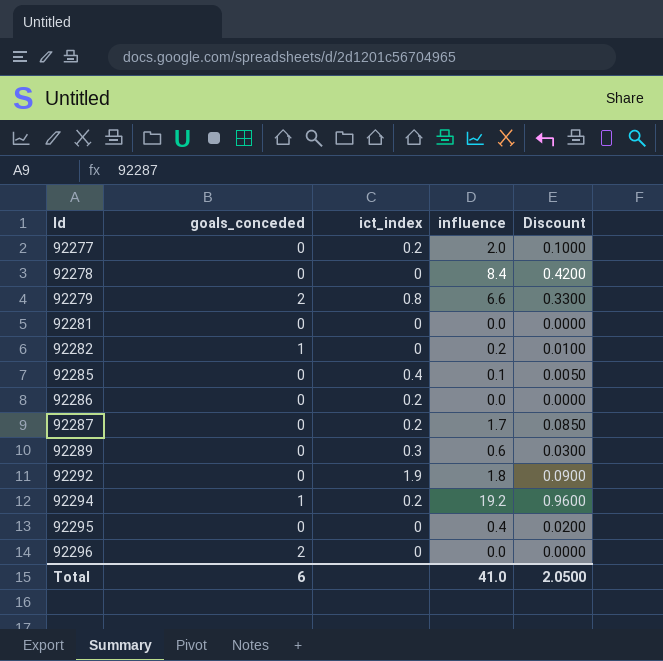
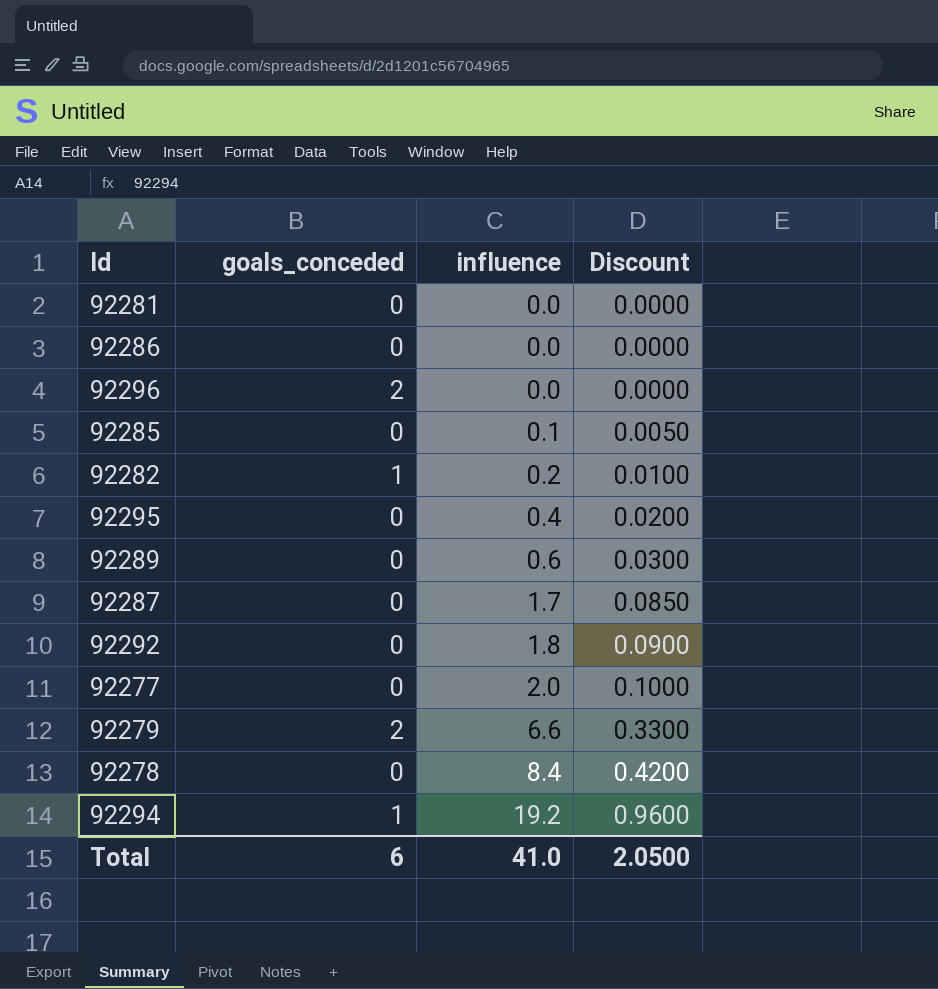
row order: Id ascending -> influence ascending
column ict_index | position: 3 -> none

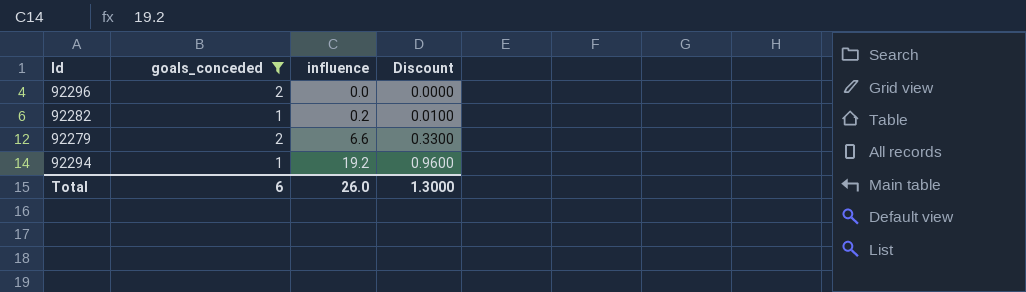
filter: none -> goals_conceded != 0
Total | influence: 41.0 -> 26.0
Total | Discount: 2.0500 -> 1.3000

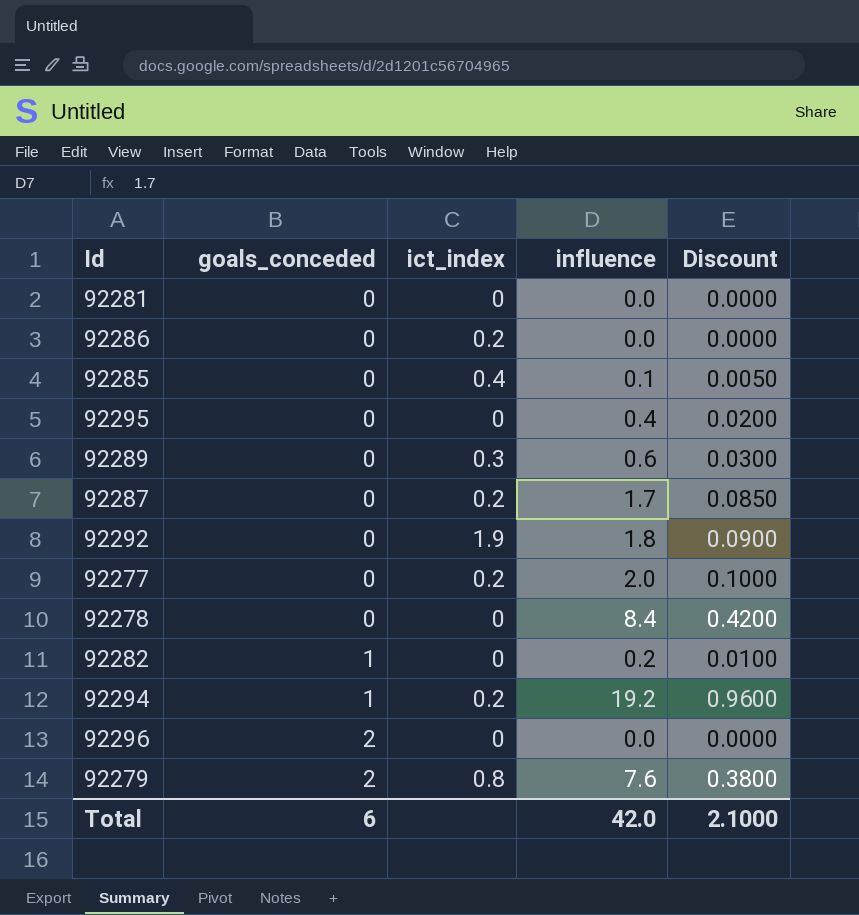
filter: goals_conceded != 0 -> none
row order: influence ascending -> goals_conceded ascending
column ict_index | position: none -> 3
92279 | influence: 6.6 -> 7.6
92279 | Discount: 0.3300 -> 0.3800
Total | influence: 26.0 -> 42.0
Total | Discount: 1.3000 -> 2.1000

